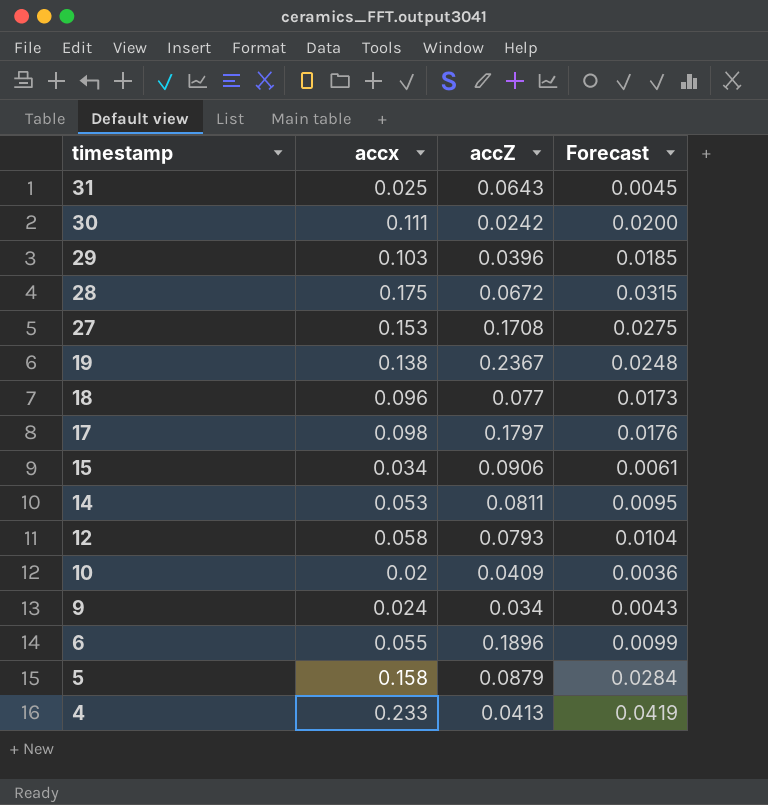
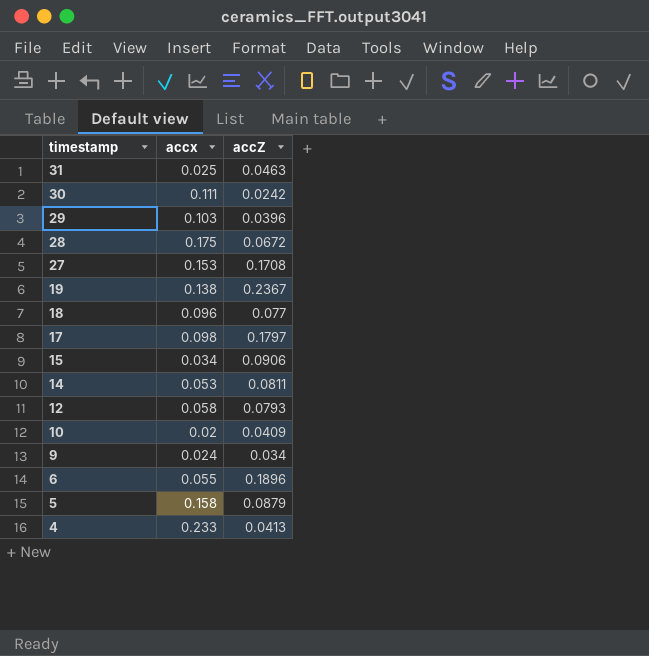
column Forecast | formula: [accx] * 0.18 -> none
31 | accZ: 0.0643 -> 0.0463

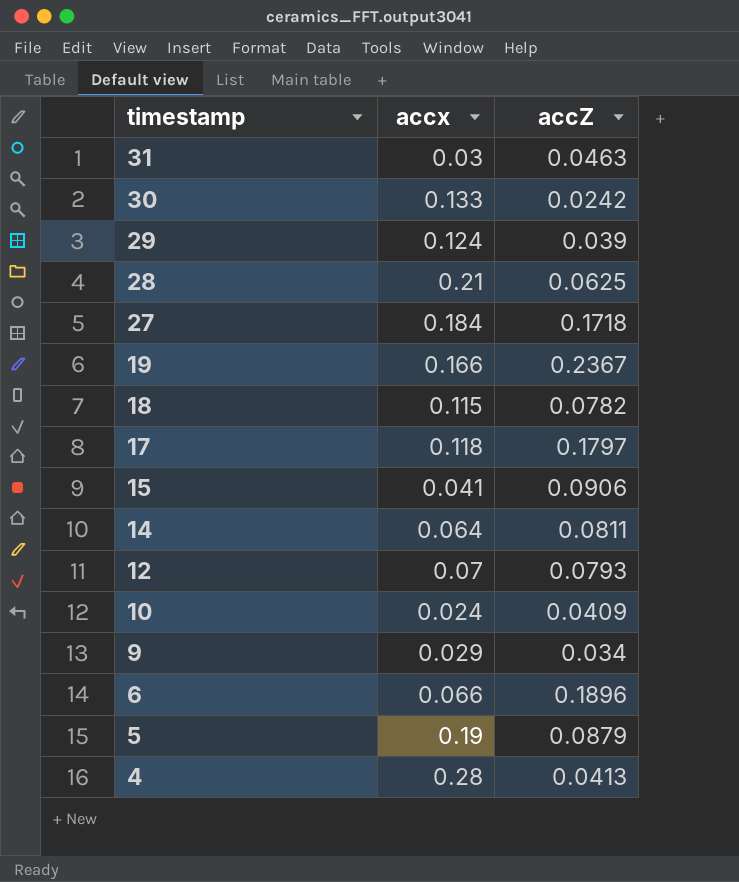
31 | accx: 0.025 -> 0.03
30 | accx: 0.111 -> 0.133
29 | accx: 0.103 -> 0.124
29 | accZ: 0.0396 -> 0.039
28 | accx: 0.175 -> 0.21
28 | accZ: 0.0672 -> 0.0625
27 | accx: 0.153 -> 0.184
27 | accZ: 0.1708 -> 0.1718
19 | accx: 0.138 -> 0.166
18 | accx: 0.096 -> 0.115
18 | accZ: 0.077 -> 0.0782
17 | accx: 0.098 -> 0.118
15 | accx: 0.034 -> 0.041
14 | accx: 0.053 -> 0.064
12 | accx: 0.058 -> 0.07
10 | accx: 0.02 -> 0.024
9 | accx: 0.024 -> 0.029
6 | accx: 0.055 -> 0.066
5 | accx: 0.158 -> 0.19
4 | accx: 0.233 -> 0.28

